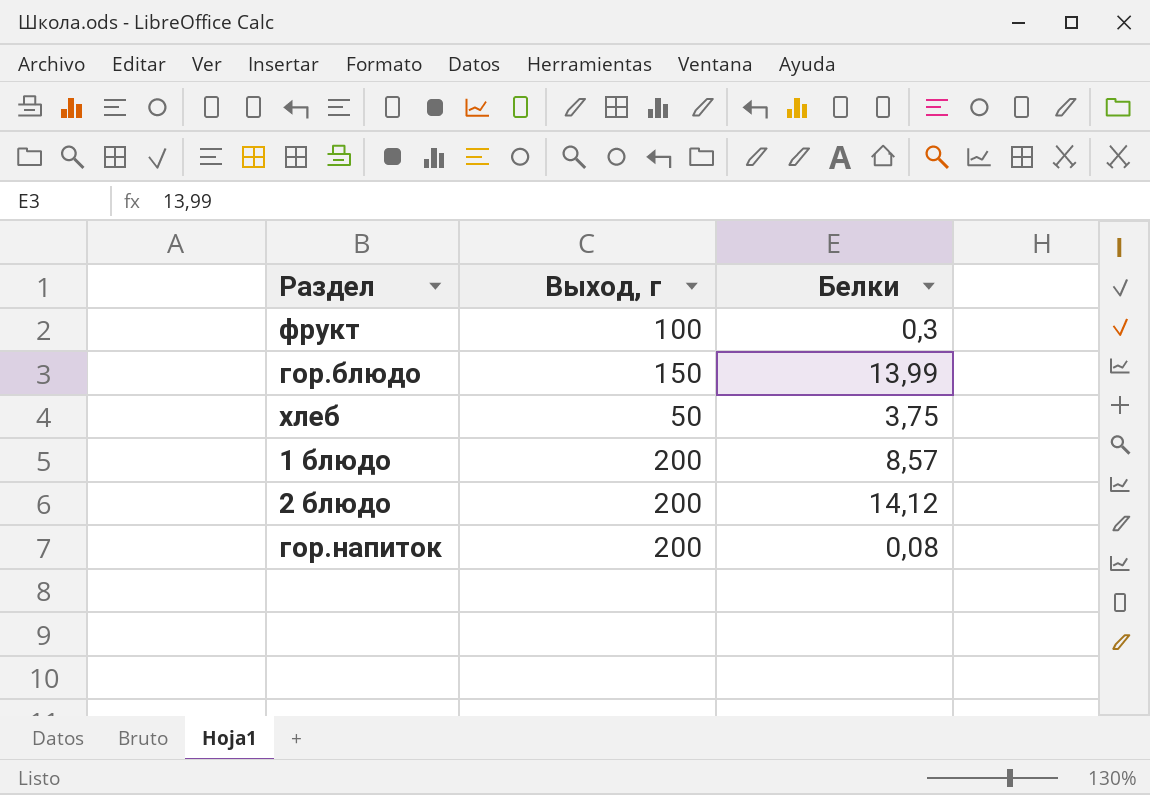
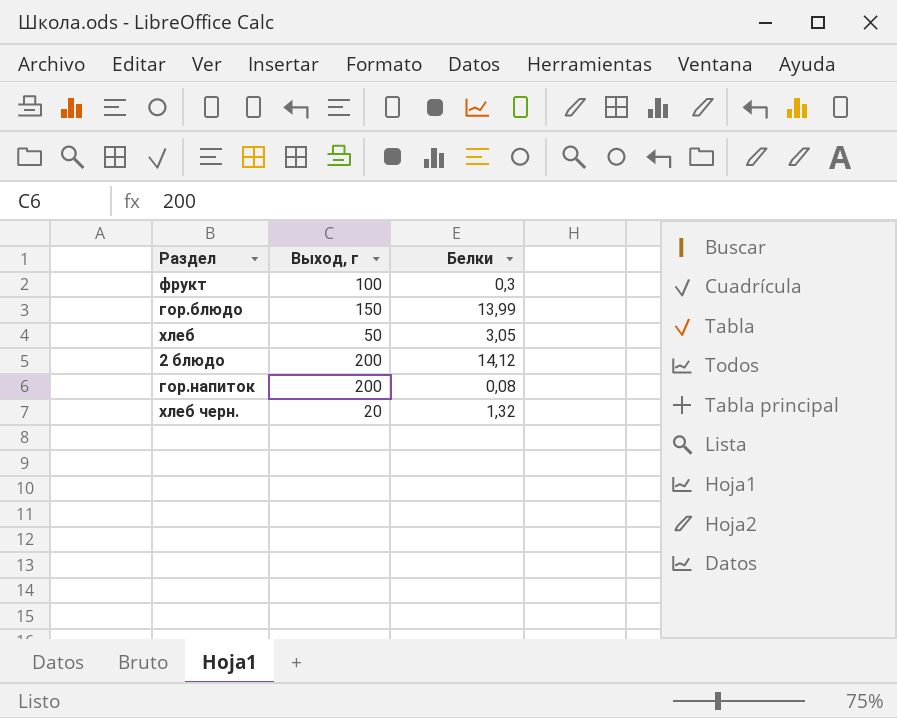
row 1 блюдо: 200 | 8,57 -> none
хлеб | Белки: 3,75 -> 3,05
row хлеб черн.: none -> 20 | 1,32

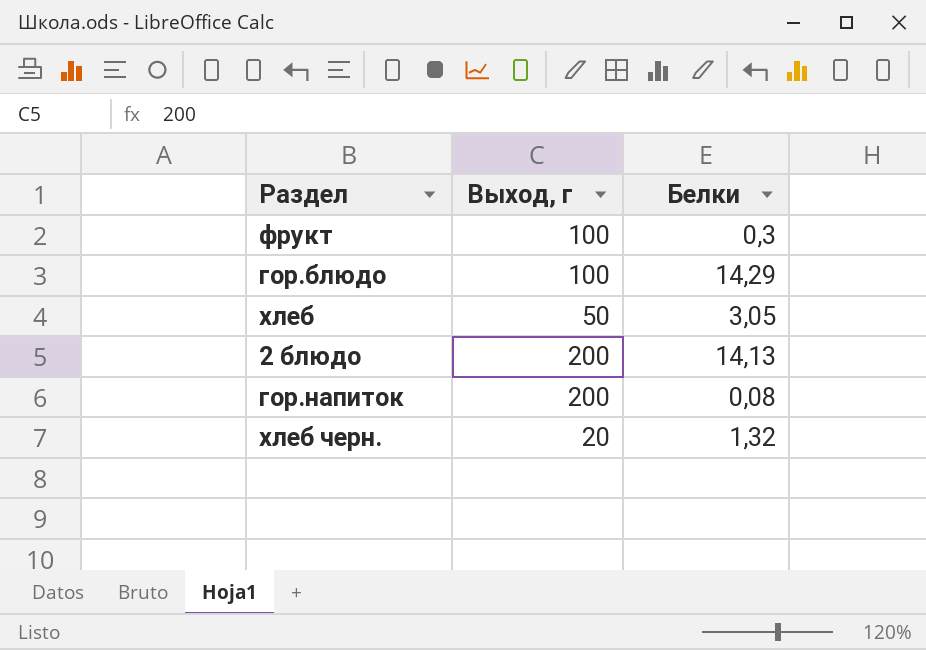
гор.блюдо | Выход, г: 150 -> 100
гор.блюдо | Белки: 13,99 -> 14,29
2 блюдо | Белки: 14,12 -> 14,13

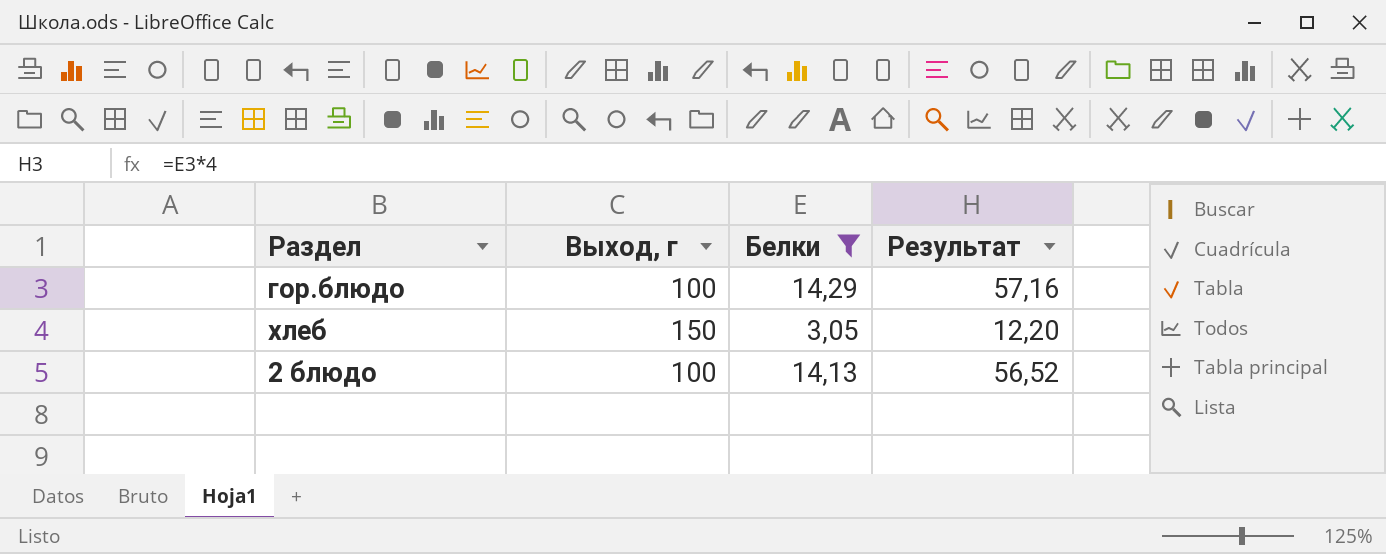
filter: none -> Белки >= 3,05
column Результат | formula: none -> [Белки] * 4
хлеб | Выход, г: 50 -> 150
2 блюдо | Выход, г: 200 -> 100

